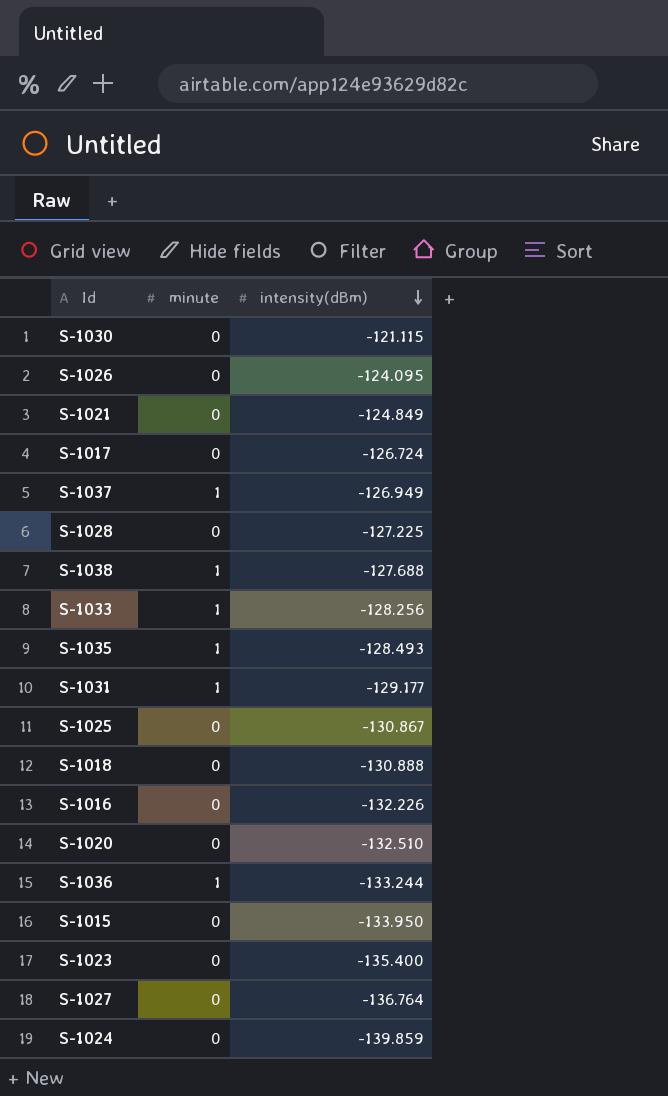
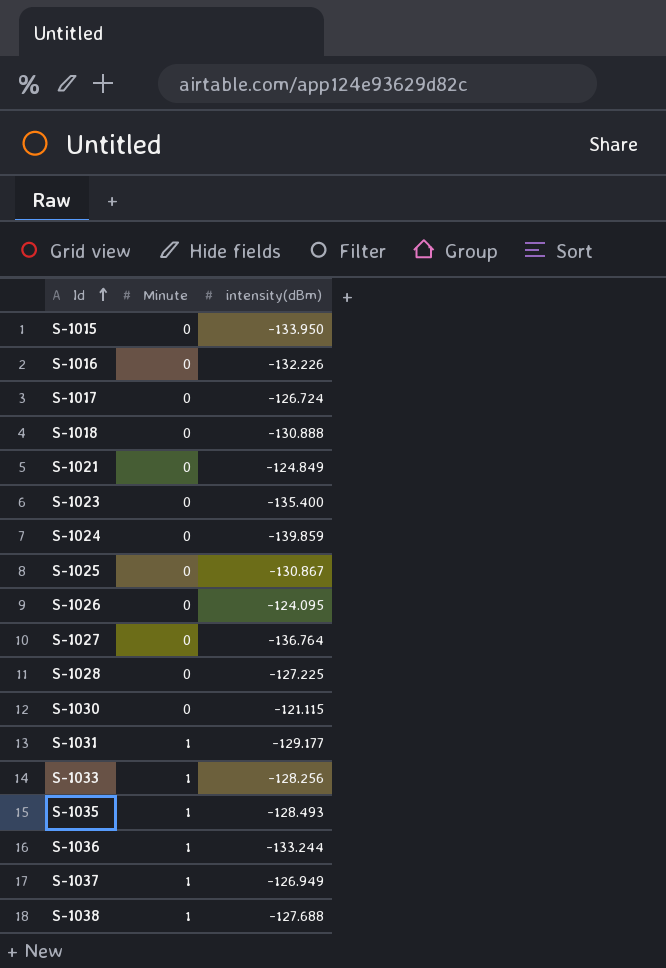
row order: intensity(dBm) descending -> Id ascending
column name: minute -> Minute
row S-1020: 0 | -132.510 -> none

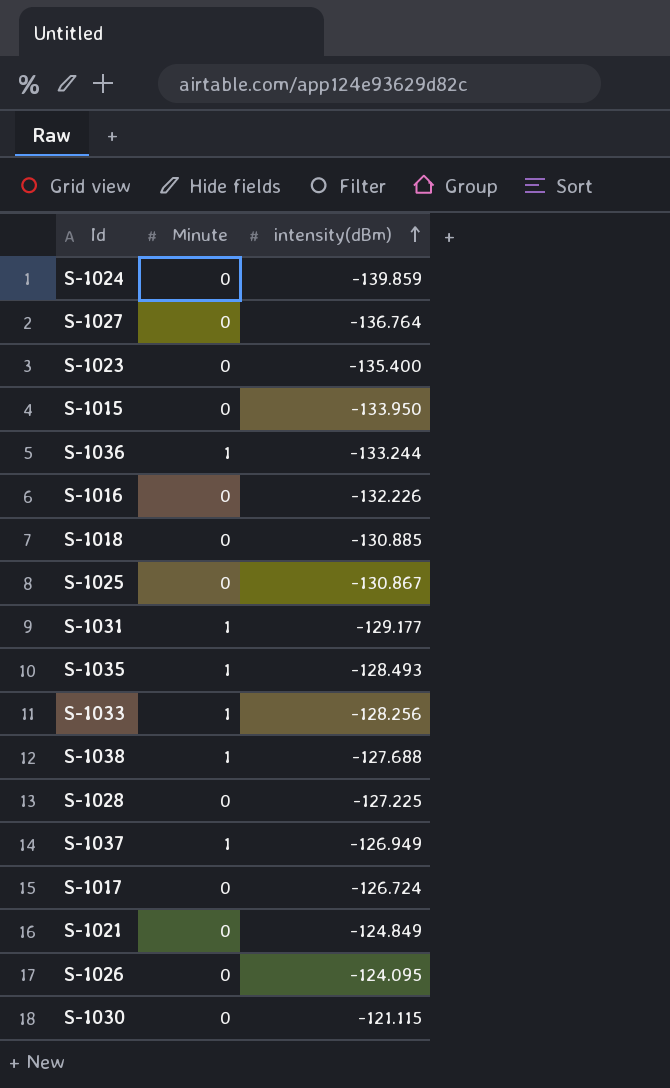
row order: Id ascending -> intensity(dBm) ascending
S-1018 | intensity(dBm): -130.888 -> -130.885

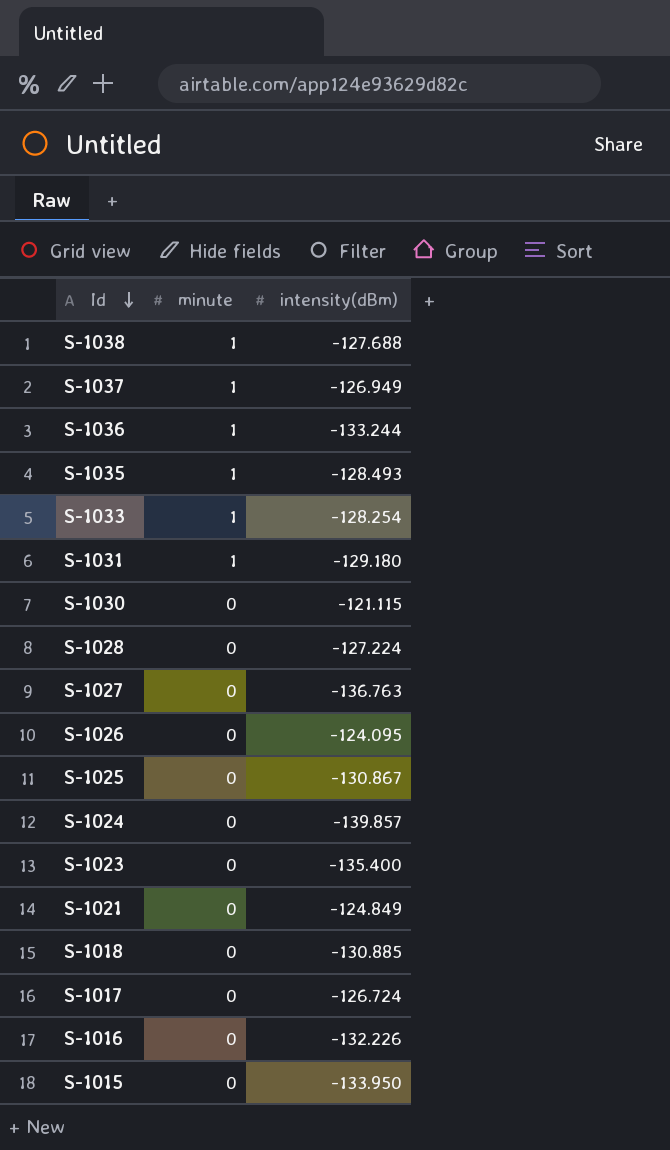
row order: intensity(dBm) ascending -> Id descending
column name: Minute -> minute
S-1033 | intensity(dBm): -128.256 -> -128.254
S-1031 | intensity(dBm): -129.177 -> -129.180
S-1028 | intensity(dBm): -127.225 -> -127.224
S-1027 | intensity(dBm): -136.764 -> -136.763
S-1024 | intensity(dBm): -139.859 -> -139.857

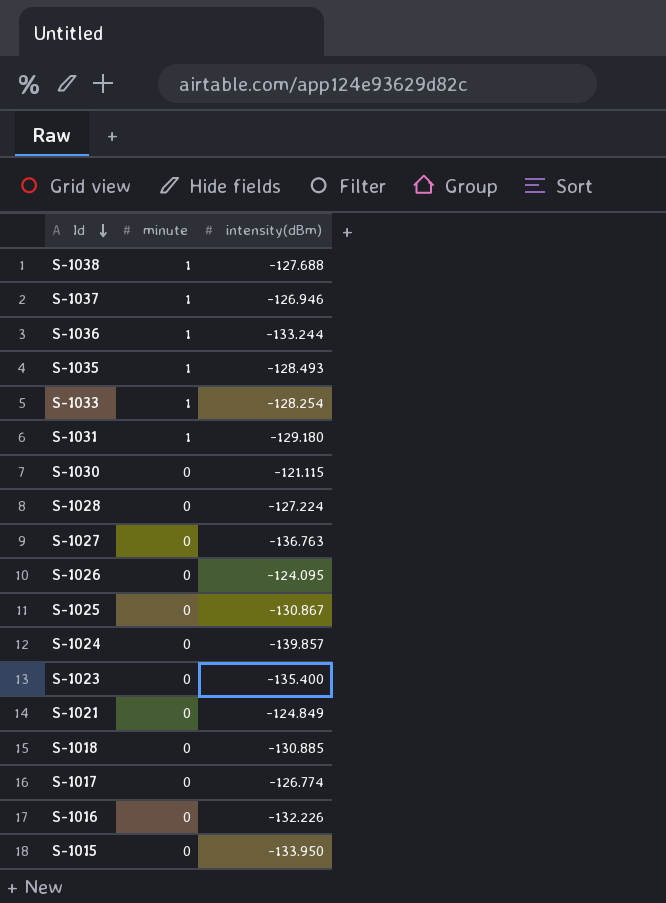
S-1037 | intensity(dBm): -126.949 -> -126.946
S-1017 | intensity(dBm): -126.724 -> -126.774

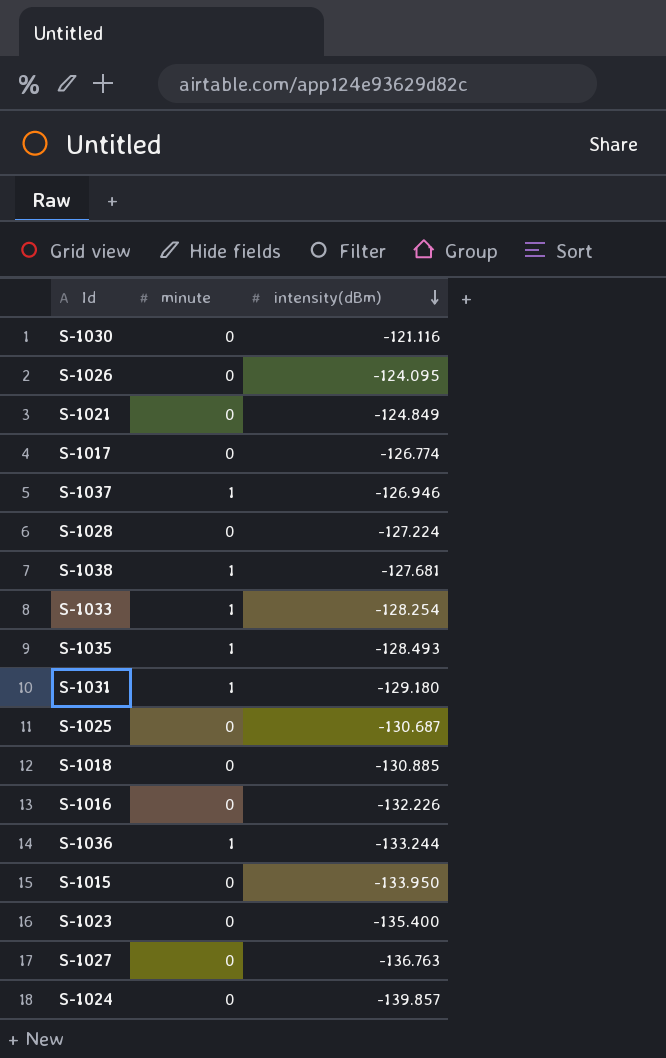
row order: Id descending -> intensity(dBm) descending
S-1030 | intensity(dBm): -121.115 -> -121.116
S-1038 | intensity(dBm): -127.688 -> -127.681
S-1025 | intensity(dBm): -130.867 -> -130.687

